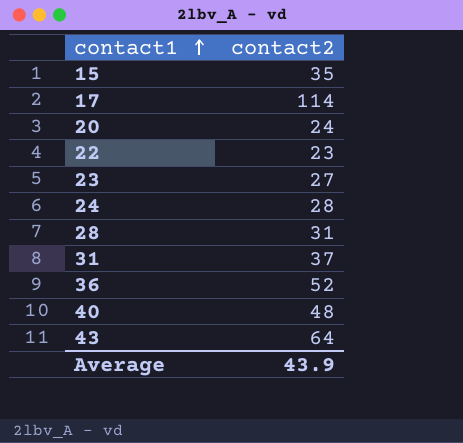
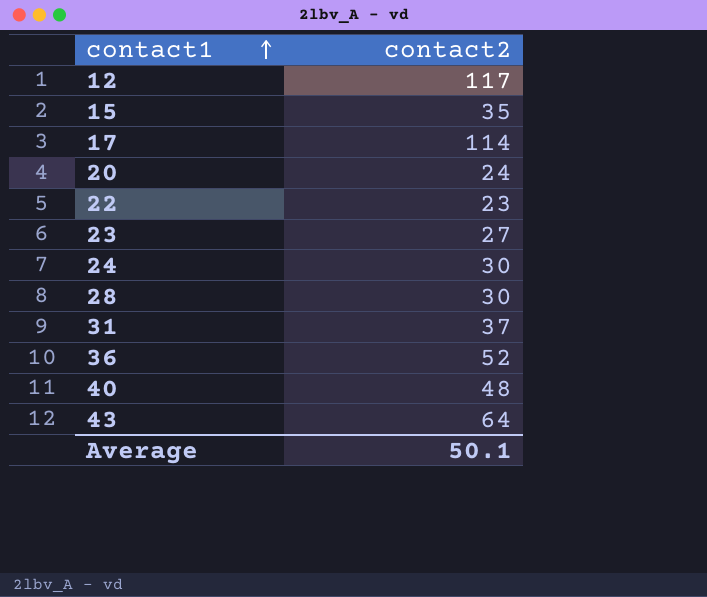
row 12: none -> 117
24 | contact2: 28 -> 30
28 | contact2: 31 -> 30
Average | contact2: 43.9 -> 50.1

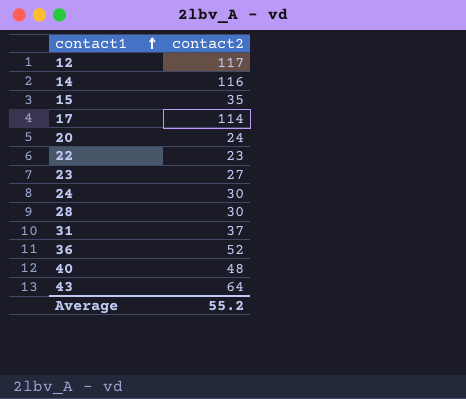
row 14: none -> 116
Average | contact2: 50.1 -> 55.2

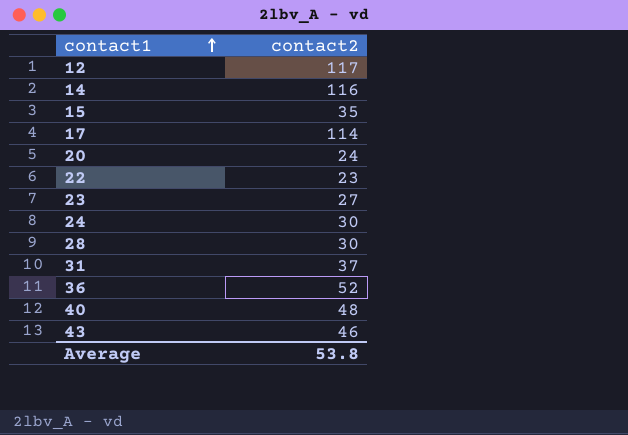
43 | contact2: 64 -> 46
Average | contact2: 55.2 -> 53.8

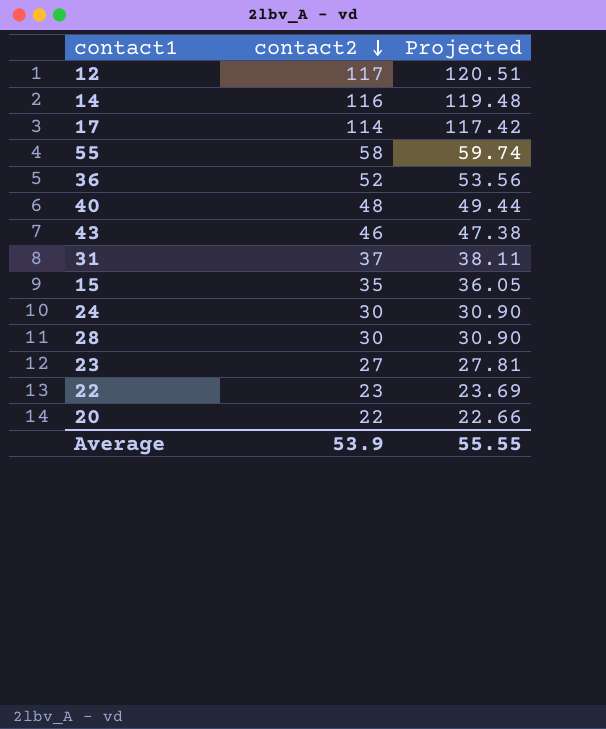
row order: contact1 ascending -> contact2 descending
column Projected | formula: none -> [contact2] * 1.03
row 55: none -> 58 | 59.74
20 | contact2: 24 -> 22
Average | contact2: 53.8 -> 53.9

